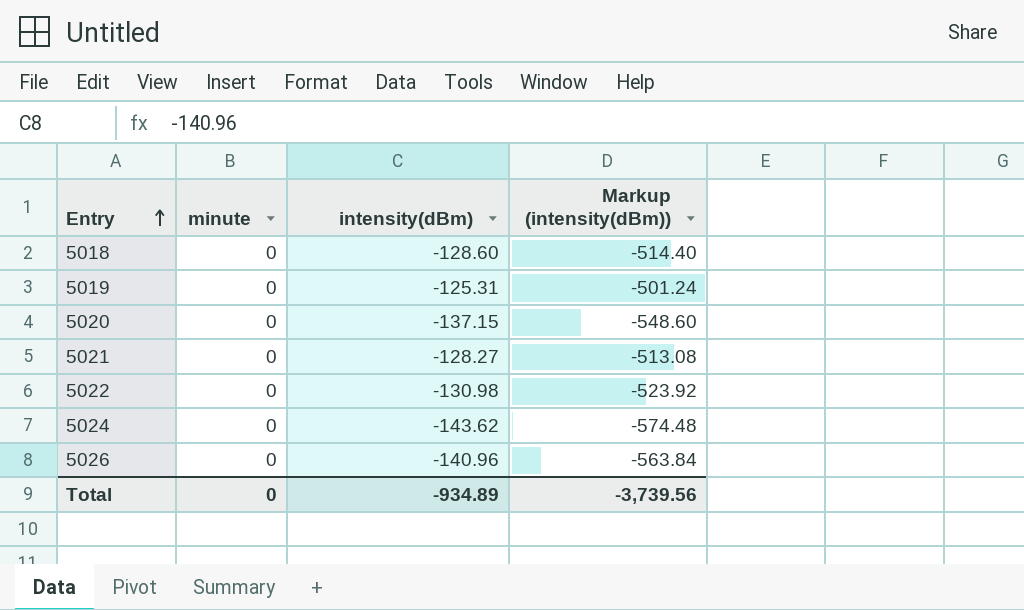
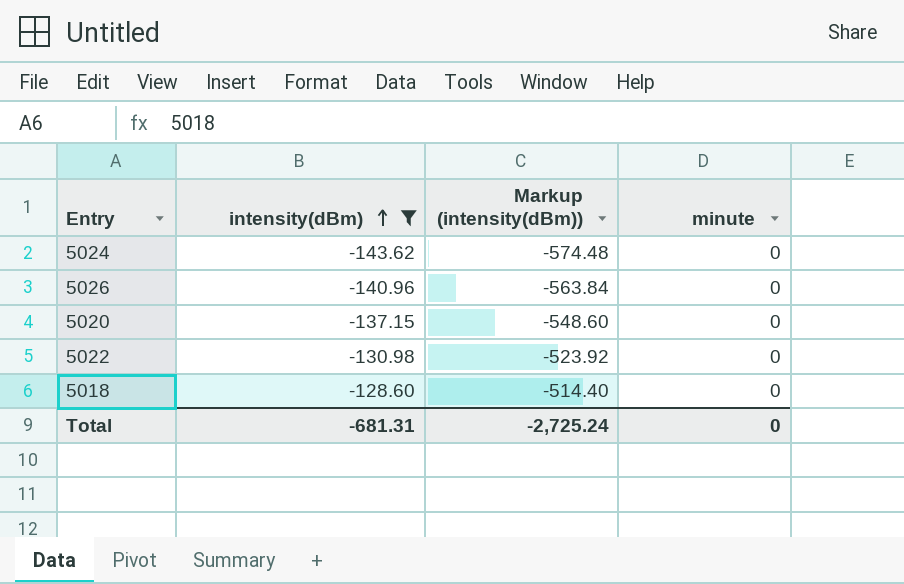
filter: none -> intensity(dBm) <= -128.60
row order: Entry ascending -> intensity(dBm) ascending
column minute | position: 2 -> 4
Total | intensity(dBm): -934.89 -> -681.31
Total | Markup (intensity(dBm)): -3,739.56 -> -2,725.24

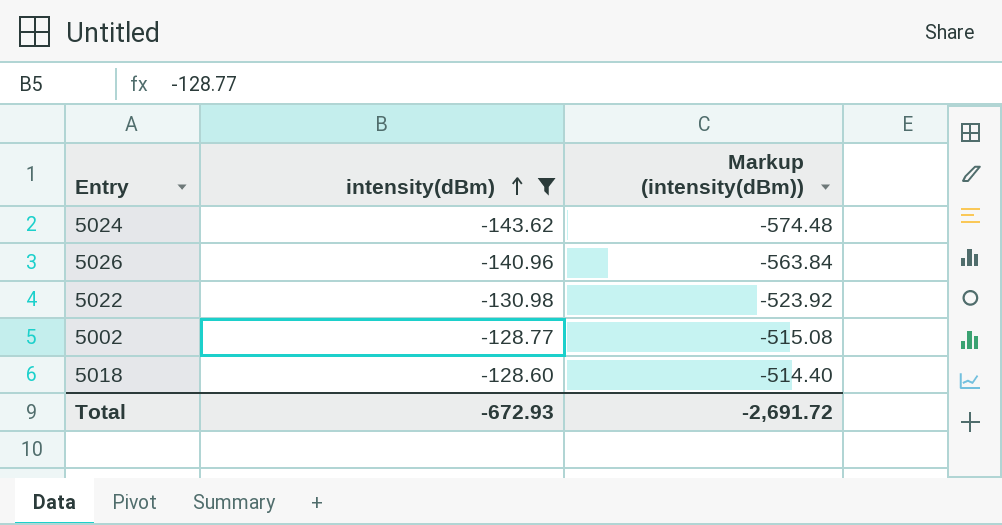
column minute | position: 4 -> none
row 5020: -137.15 | -548.60 | 0 -> none
row 5002: none -> -128.77 | -515.08
Total | intensity(dBm): -681.31 -> -672.93
Total | Markup (intensity(dBm)): -2,725.24 -> -2,691.72

